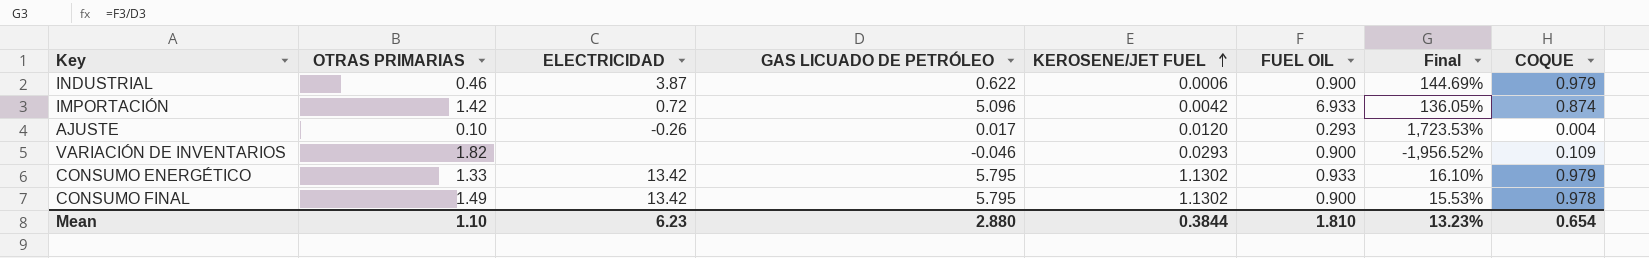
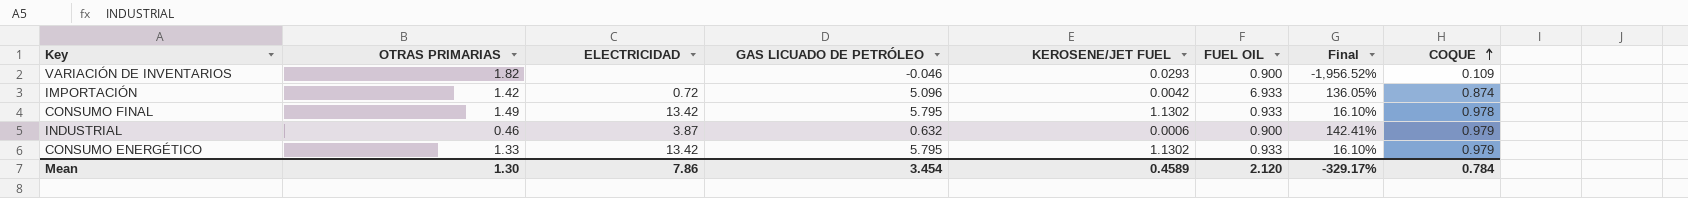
row order: KEROSENE/JET FUEL ascending -> COQUE ascending
row AJUSTE: 0.10 | -0.26 | 0.017 | 0.0120 | 0.293 | 1,723.53% | 0.004 -> none
CONSUMO FINAL | FUEL OIL: 0.900 -> 0.933
CONSUMO FINAL | Final: 15.53% -> 16.10%
INDUSTRIAL | GAS LICUADO DE PETRÓLEO: 0.622 -> 0.632
INDUSTRIAL | Final: 144.69% -> 142.41%
Mean | OTRAS PRIMARIAS: 1.10 -> 1.30
Mean | ELECTRICIDAD: 6.23 -> 7.86
Mean | GAS LICUADO DE PETRÓLEO: 2.880 -> 3.454
Mean | KEROSENE/JET FUEL: 0.3844 -> 0.4589
Mean | FUEL OIL: 1.810 -> 2.120
Mean | Final: 13.23% -> -329.17%
Mean | COQUE: 0.654 -> 0.784

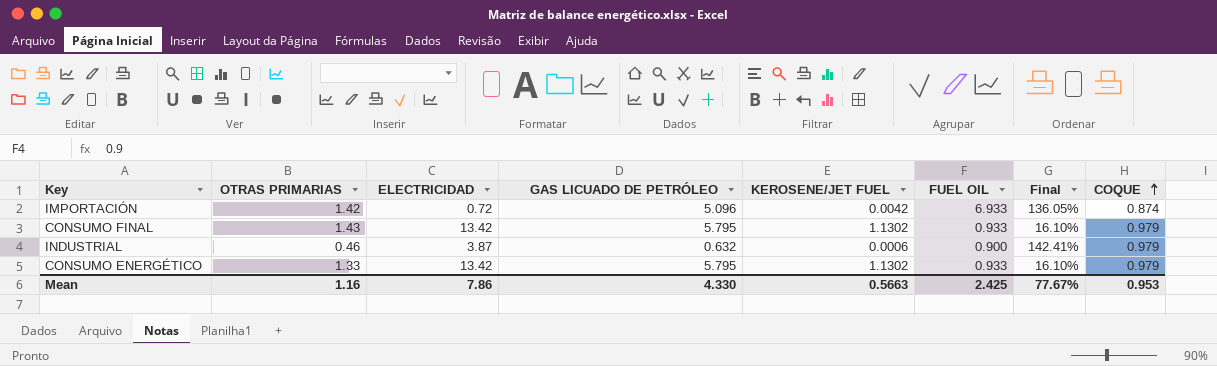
row VARIACIÓN DE INVENTARIOS: 1.82 | none | -0.046 | 0.0293 | 0.900 | -1,956.52% | 0.109 -> none
CONSUMO FINAL | OTRAS PRIMARIAS: 1.49 -> 1.43
CONSUMO FINAL | COQUE: 0.978 -> 0.979
Mean | OTRAS PRIMARIAS: 1.30 -> 1.16
Mean | GAS LICUADO DE PETRÓLEO: 3.454 -> 4.330
Mean | KEROSENE/JET FUEL: 0.4589 -> 0.5663
Mean | FUEL OIL: 2.120 -> 2.425
Mean | Final: -329.17% -> 77.67%
Mean | COQUE: 0.784 -> 0.953

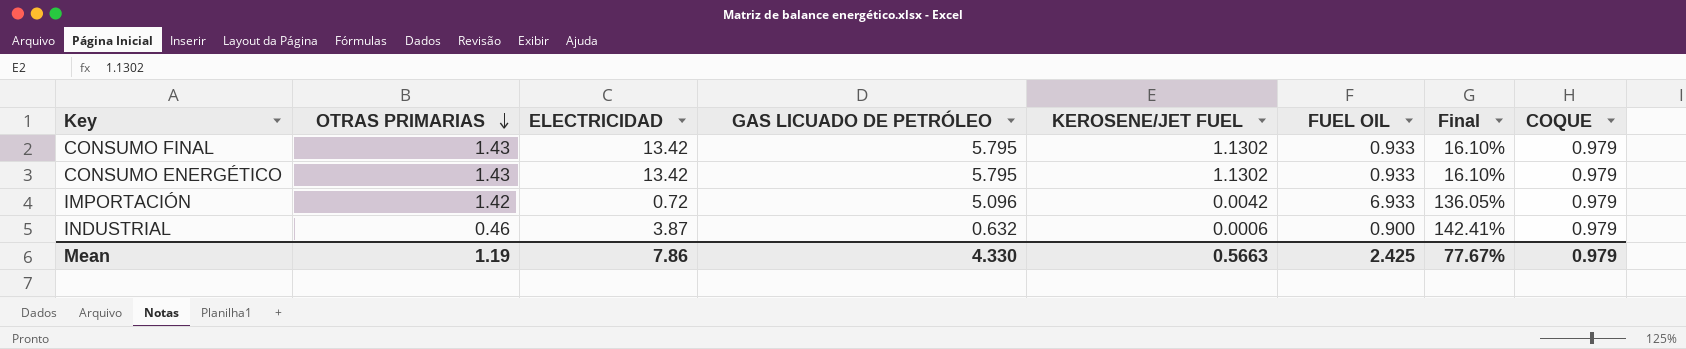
row order: COQUE ascending -> OTRAS PRIMARIAS descending
CONSUMO ENERGÉTICO | OTRAS PRIMARIAS: 1.33 -> 1.43
IMPORTACIÓN | COQUE: 0.874 -> 0.979
Mean | OTRAS PRIMARIAS: 1.16 -> 1.19
Mean | COQUE: 0.953 -> 0.979

